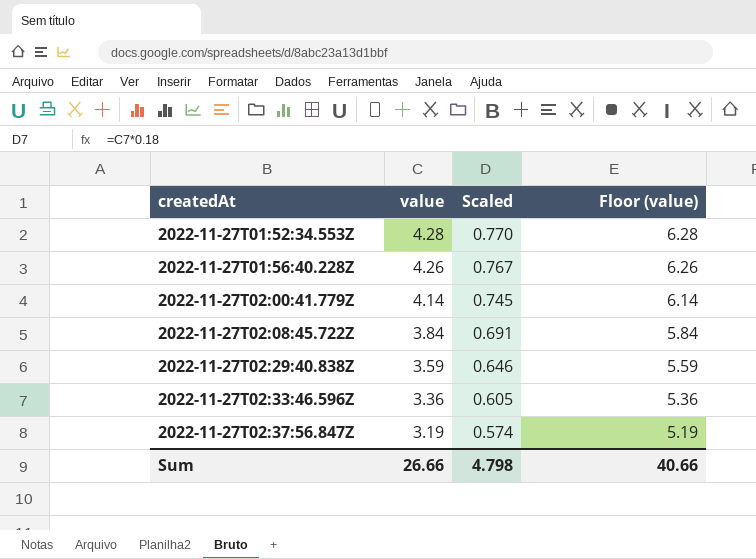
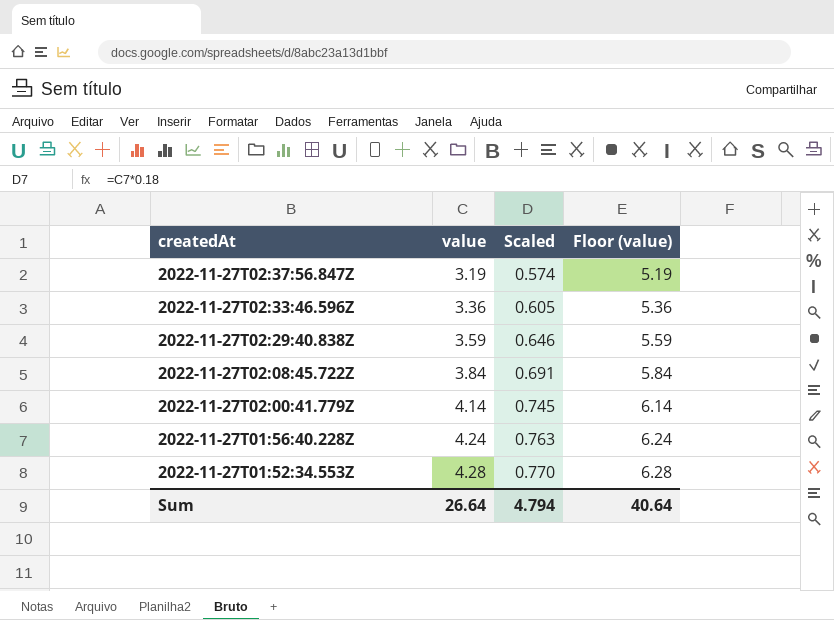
row order: createdAt ascending -> createdAt descending
2022-11-27T01:56:40.228Z | value: 4.26 -> 4.24
2022-11-27T01:56:40.228Z | Scaled: 0.767 -> 0.763
2022-11-27T01:56:40.228Z | Floor (value): 6.26 -> 6.24
Sum | value: 26.66 -> 26.64
Sum | Scaled: 4.798 -> 4.794
Sum | Floor (value): 40.66 -> 40.64

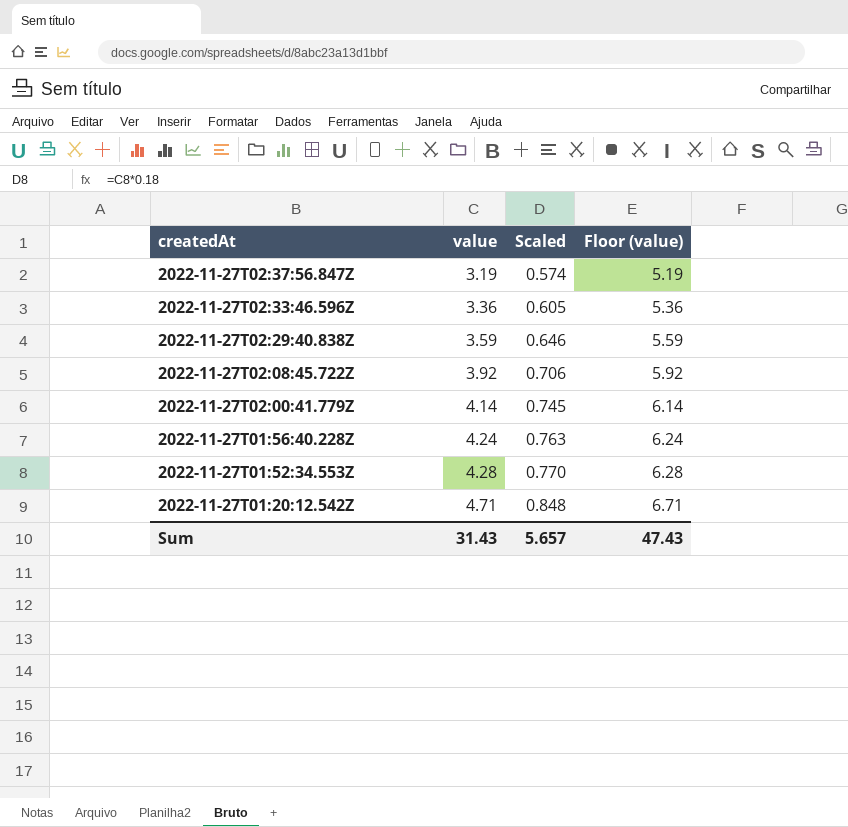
2022-11-27T02:08:45.722Z | value: 3.84 -> 3.92
2022-11-27T02:08:45.722Z | Scaled: 0.691 -> 0.706
2022-11-27T02:08:45.722Z | Floor (value): 5.84 -> 5.92
row 2022-11-27T01:20:12.542Z: none -> 4.71 | 0.848 | 6.71
Sum | value: 26.64 -> 31.43
Sum | Scaled: 4.794 -> 5.657
Sum | Floor (value): 40.64 -> 47.43

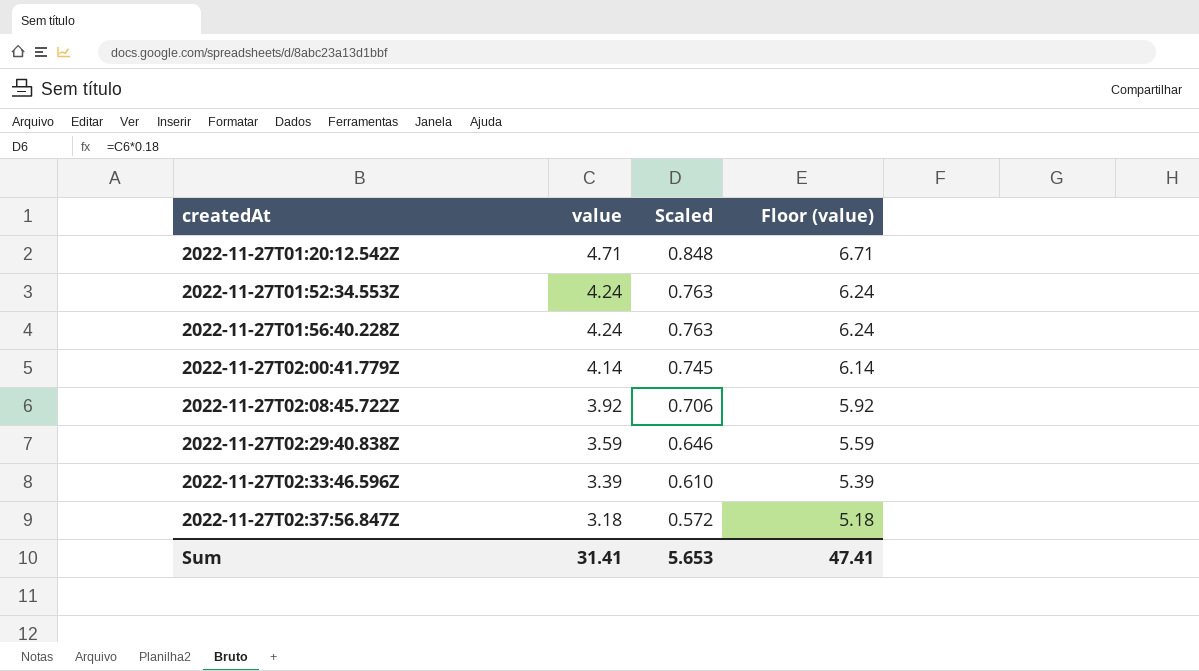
row order: createdAt descending -> createdAt ascending
2022-11-27T01:52:34.553Z | value: 4.28 -> 4.24
2022-11-27T01:52:34.553Z | Scaled: 0.770 -> 0.763
2022-11-27T01:52:34.553Z | Floor (value): 6.28 -> 6.24
2022-11-27T02:33:46.596Z | value: 3.36 -> 3.39
2022-11-27T02:33:46.596Z | Scaled: 0.605 -> 0.610
2022-11-27T02:33:46.596Z | Floor (value): 5.36 -> 5.39
2022-11-27T02:37:56.847Z | value: 3.19 -> 3.18
2022-11-27T02:37:56.847Z | Scaled: 0.574 -> 0.572
2022-11-27T02:37:56.847Z | Floor (value): 5.19 -> 5.18
Sum | value: 31.43 -> 31.41
Sum | Scaled: 5.657 -> 5.653
Sum | Floor (value): 47.43 -> 47.41

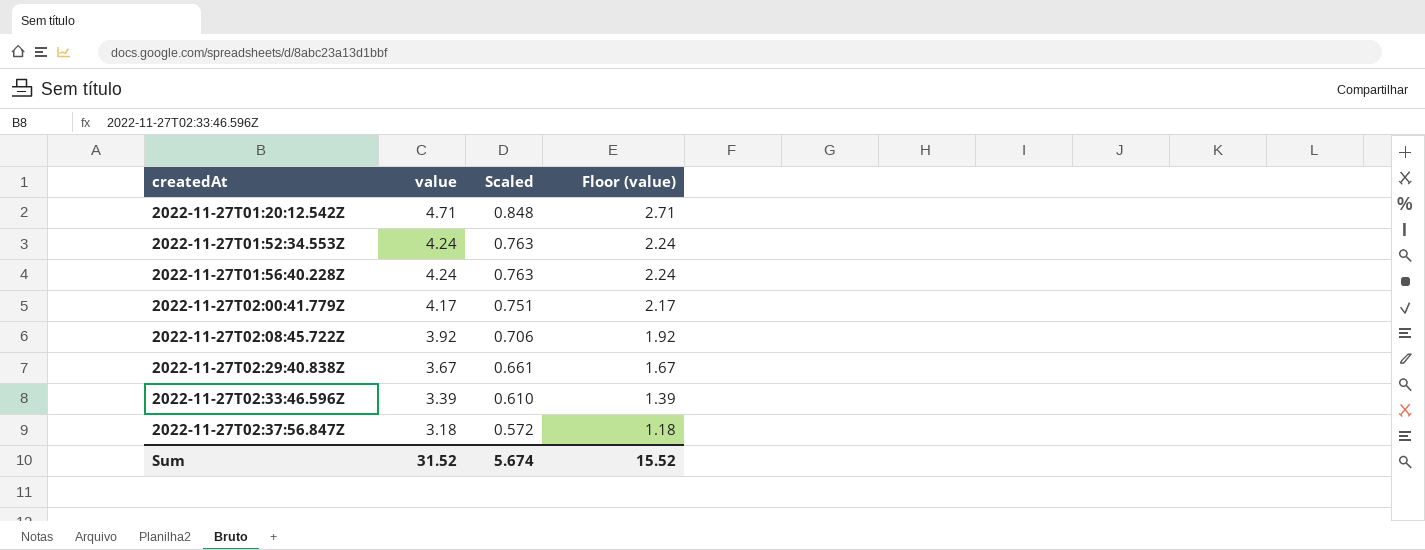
column Floor (value) | formula: [value] + 2 -> [value] - 2
2022-11-27T02:00:41.779Z | value: 4.14 -> 4.17
2022-11-27T02:00:41.779Z | Scaled: 0.745 -> 0.751
2022-11-27T02:29:40.838Z | value: 3.59 -> 3.67
2022-11-27T02:29:40.838Z | Scaled: 0.646 -> 0.661
Sum | value: 31.41 -> 31.52
Sum | Scaled: 5.653 -> 5.674
Sum | Floor (value): 47.41 -> 15.52

